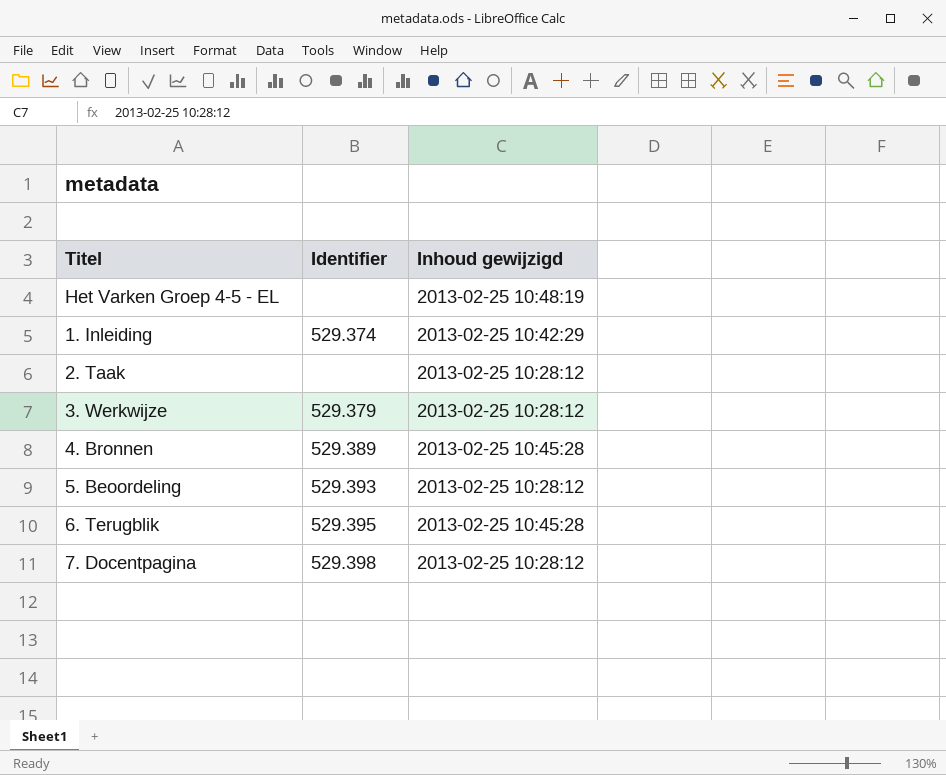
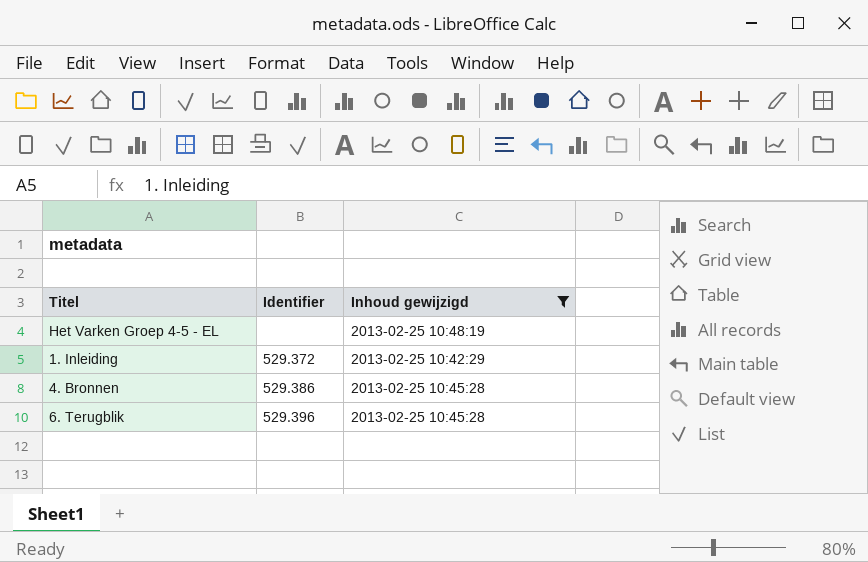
filter: none -> Inhoud gewijzigd != 2013-02-25 10:28:12
1. Inleiding | Identifier: 529.374 -> 529.372
4. Bronnen | Identifier: 529.389 -> 529.386
6. Terugblik | Identifier: 529.395 -> 529.396

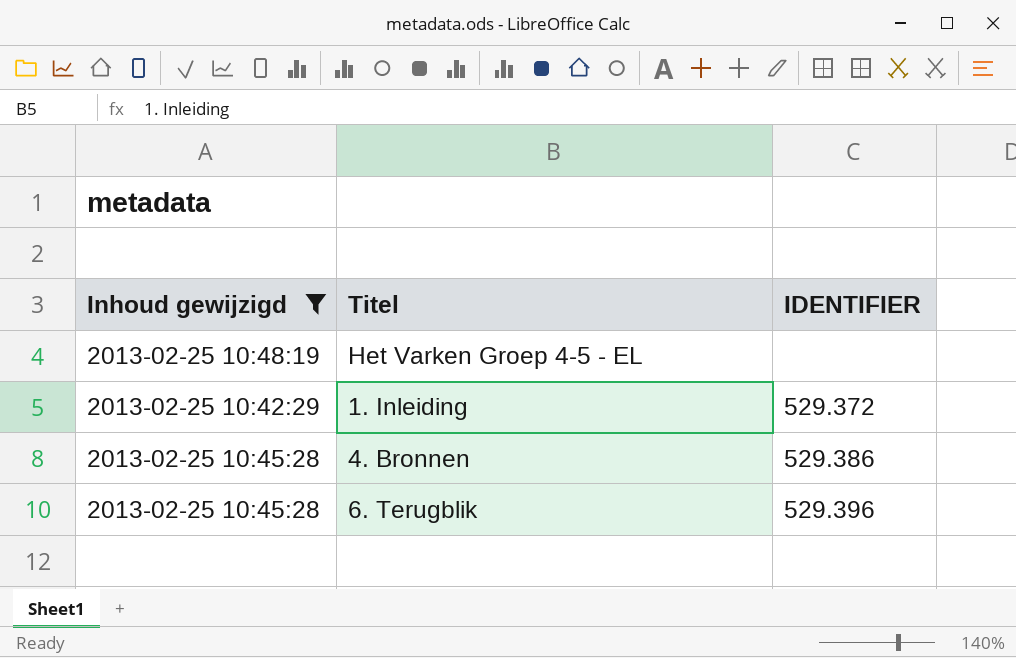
column Inhoud gewijzigd | position: 3 -> 1
column name: Identifier -> IDENTIFIER

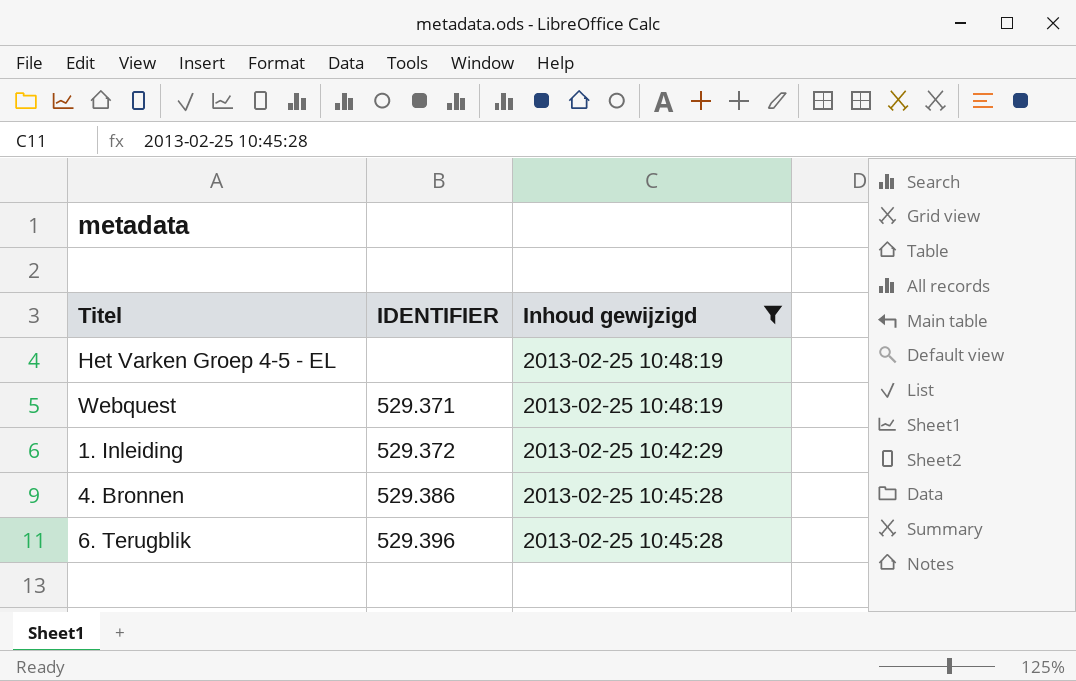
column Inhoud gewijzigd | position: 1 -> 3
row Webquest: none -> 529.371 | 2013-02-25 10:48:19

